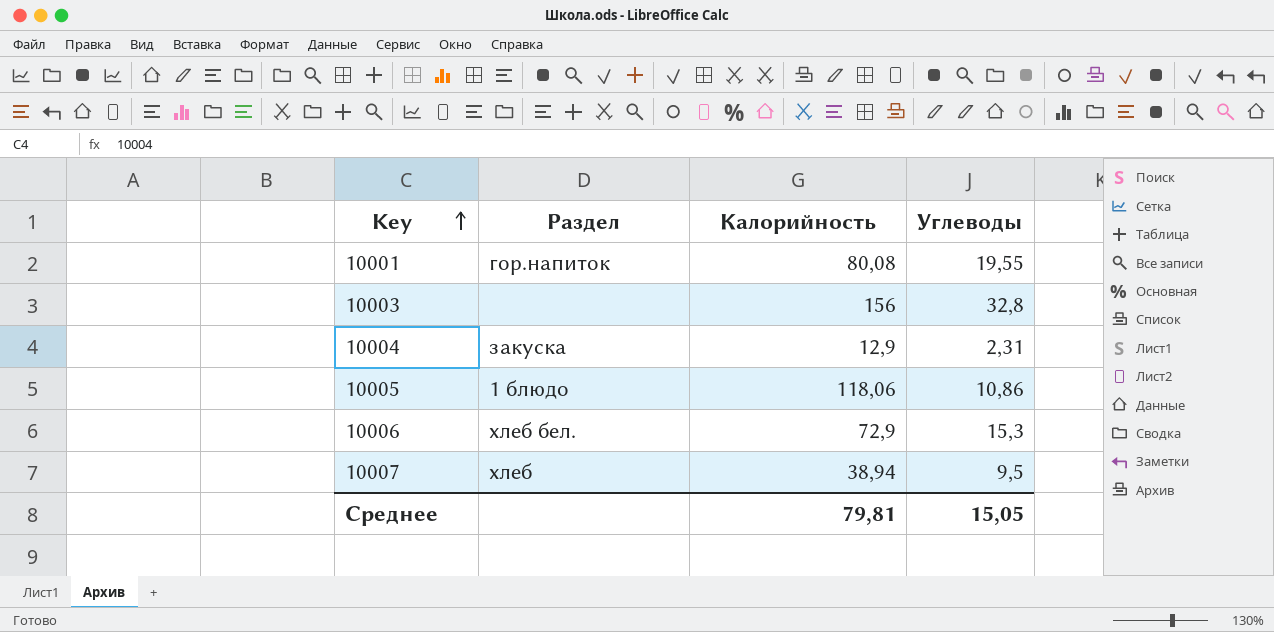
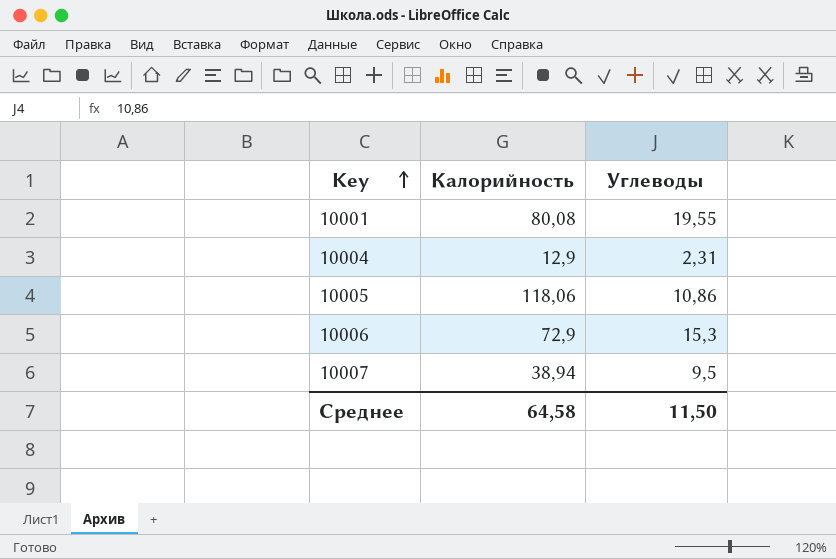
column Раздел | position: 2 -> none
row 10003: none | 156 | 32,8 -> none
Среднее | Калорийность: 79,81 -> 64,58
Среднее | Углеводы: 15,05 -> 11,50

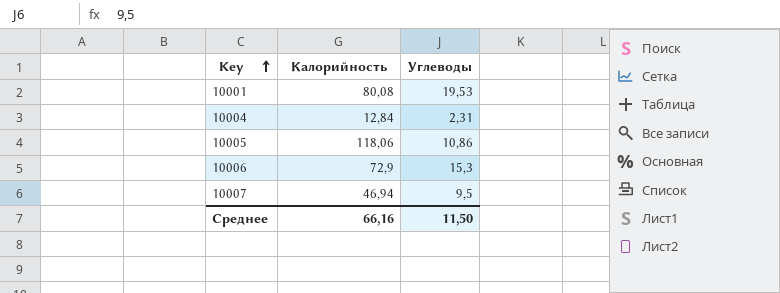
10001 | Углеводы: 19,55 -> 19,53
10004 | Калорийность: 12,9 -> 12,84
10007 | Калорийность: 38,94 -> 46,94
Среднее | Калорийность: 64,58 -> 66,16

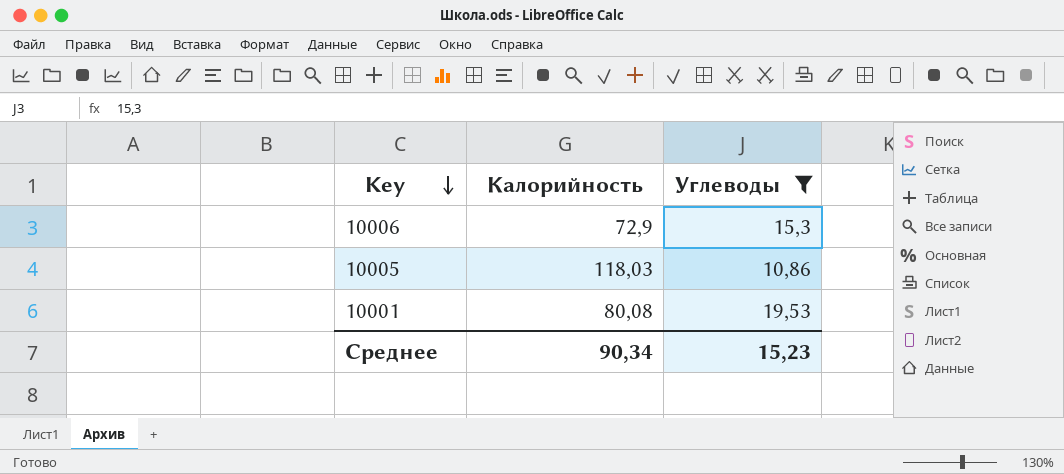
filter: none -> Углеводы >= 10,86
row order: Key ascending -> Key descending
10005 | Калорийность: 118,06 -> 118,03
Среднее | Калорийность: 66,16 -> 90,34
Среднее | Углеводы: 11,50 -> 15,23

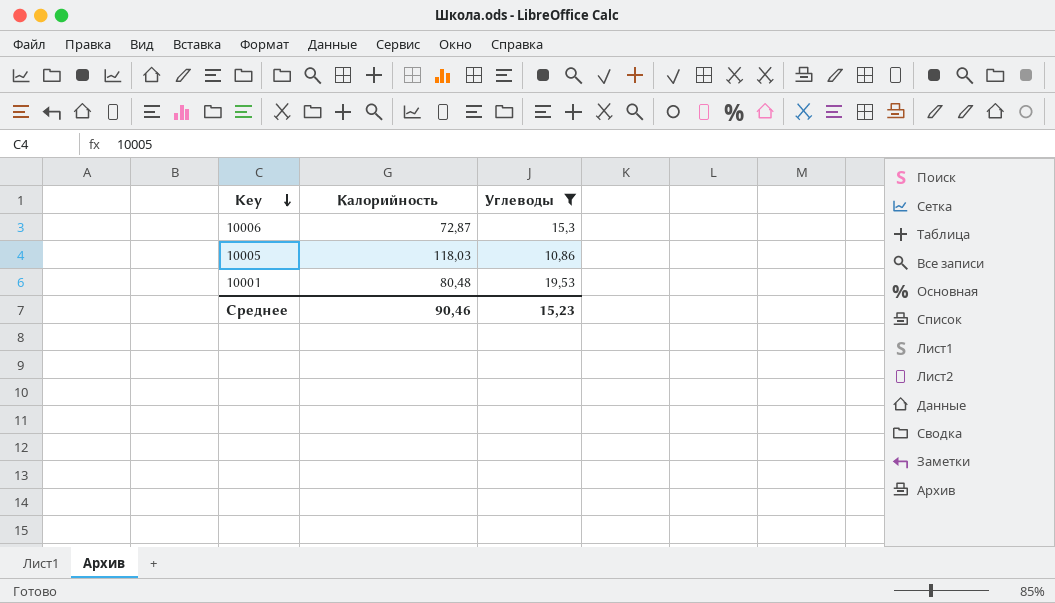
10006 | Калорийность: 72,9 -> 72,87
10001 | Калорийность: 80,08 -> 80,48
Среднее | Калорийность: 90,34 -> 90,46

